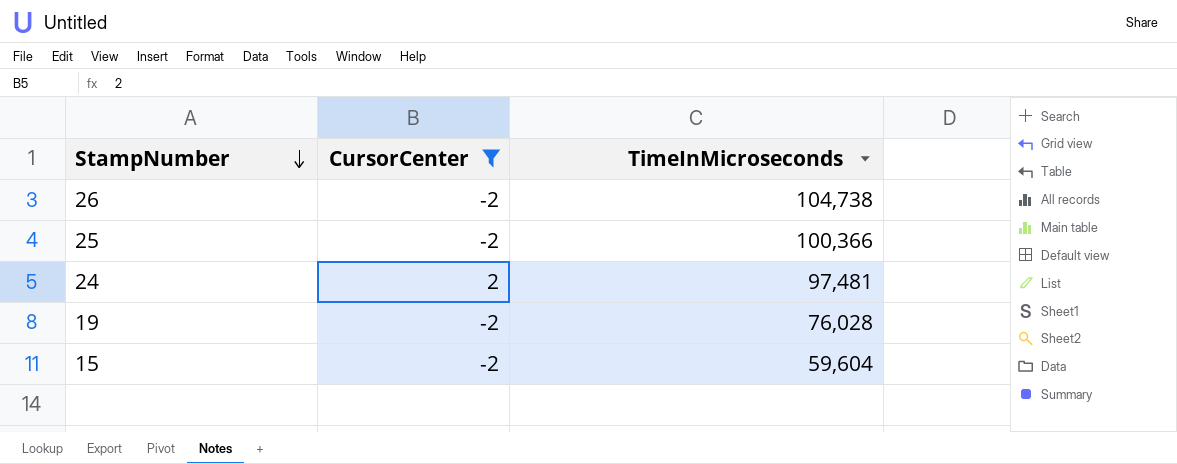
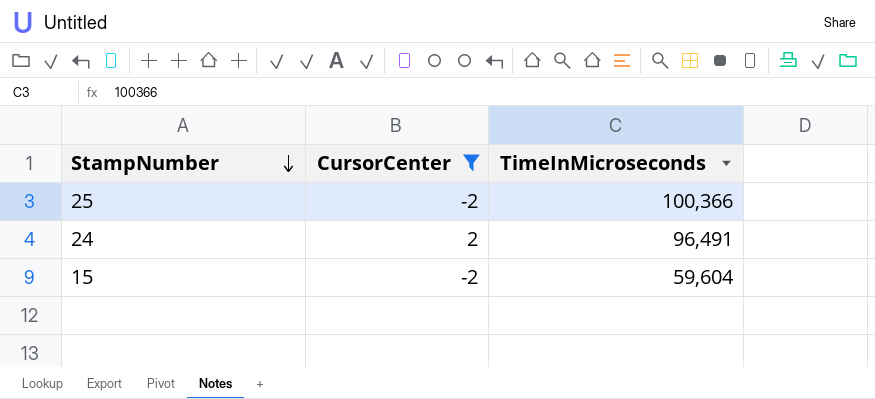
row 26: -2 | 104,738 -> none
row 19: -2 | 76,028 -> none
24 | TimeInMicroseconds: 97,481 -> 96,491

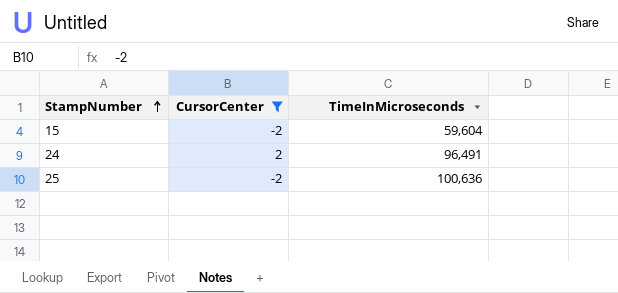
row order: StampNumber descending -> StampNumber ascending
25 | TimeInMicroseconds: 100,366 -> 100,636

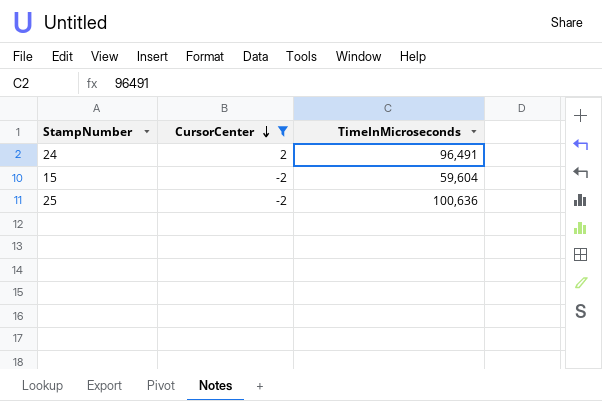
row order: StampNumber ascending -> CursorCenter descending

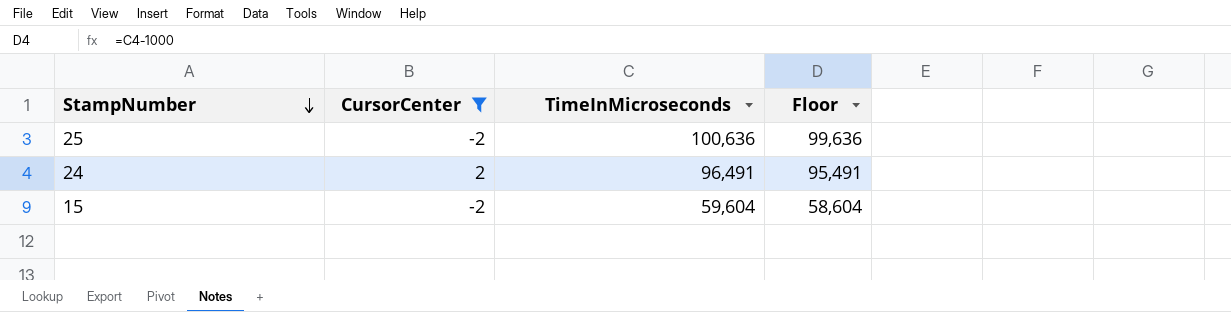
row order: CursorCenter descending -> StampNumber descending
column Floor | formula: none -> [TimeInMicroseconds] - 1000

